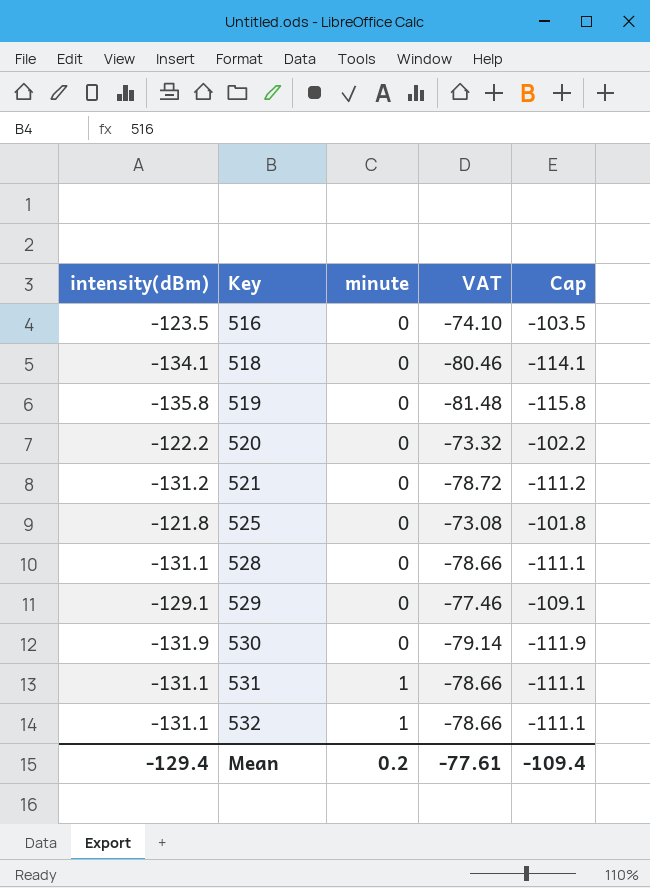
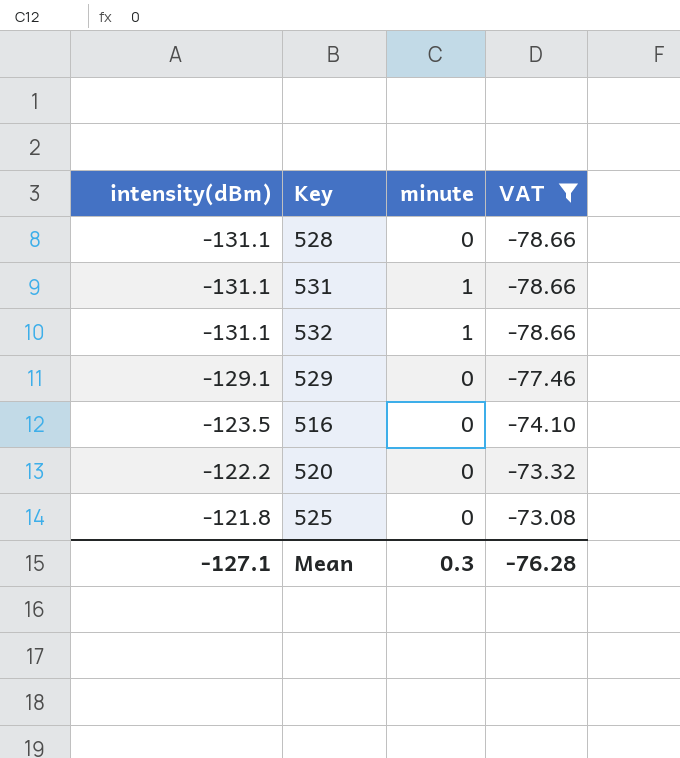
filter: none -> VAT >= -78.66
row order: Key ascending -> intensity(dBm) ascending
column Cap | formula: [intensity(dBm)] + 20 -> none
Mean | intensity(dBm): -129.4 -> -127.1
Mean | minute: 0.2 -> 0.3
Mean | VAT: -77.61 -> -76.28

